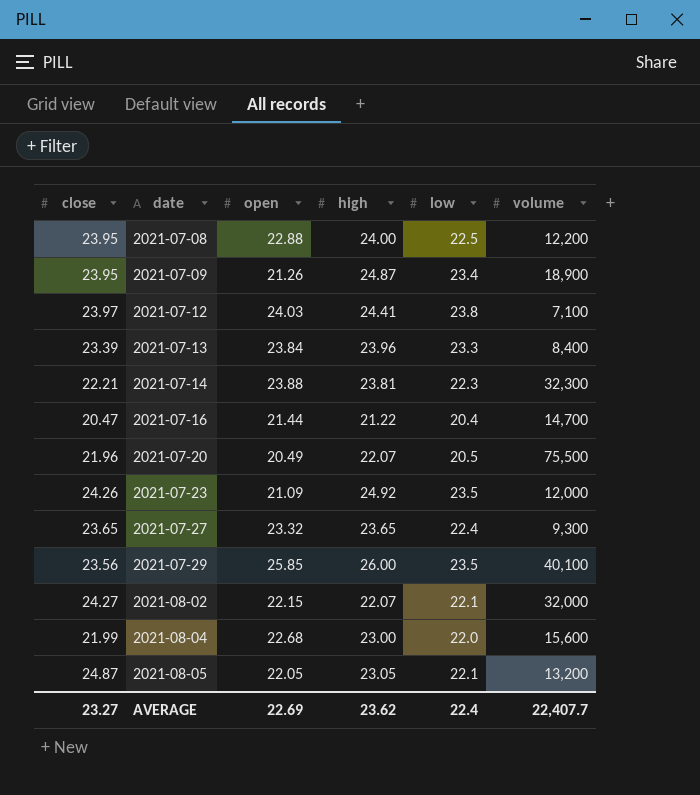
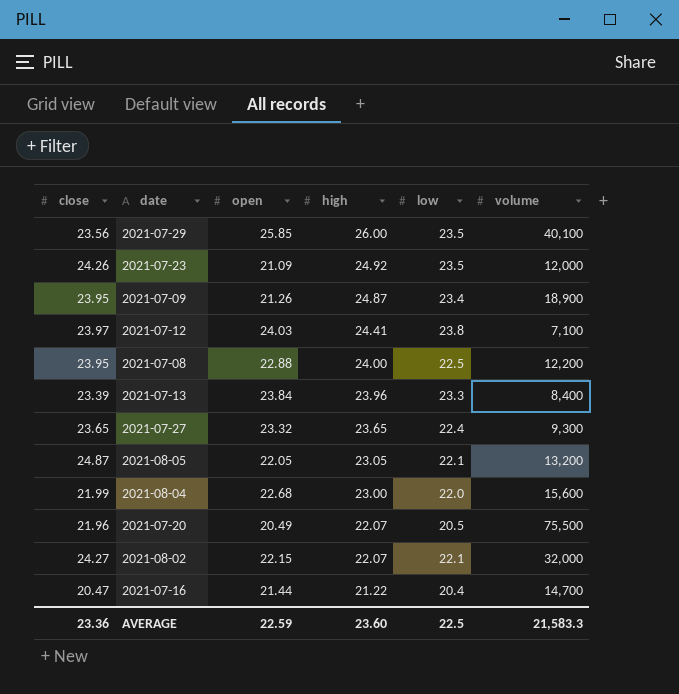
row order: date ascending -> high descending
row 2021-07-14: 22.21 | 23.88 | 23.81 | 22.3 | 32,300 -> none
AVERAGE | close: 23.27 -> 23.36
AVERAGE | open: 22.69 -> 22.59
AVERAGE | high: 23.62 -> 23.60
AVERAGE | low: 22.4 -> 22.5
AVERAGE | volume: 22,407.7 -> 21,583.3

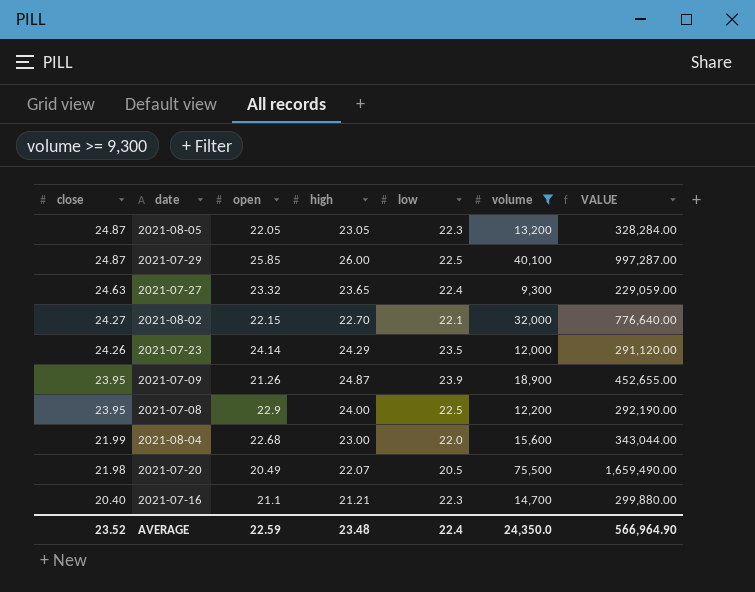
filter: none -> volume >= 9,300
row order: high descending -> close descending
column VALUE | formula: none -> [close] * [volume]
2021-08-05 | low: 22.1 -> 22.3
2021-07-29 | close: 23.56 -> 24.87
2021-07-29 | low: 23.5 -> 22.5
2021-07-27 | close: 23.65 -> 24.63
2021-08-02 | high: 22.07 -> 22.70
2021-07-23 | open: 21.09 -> 24.14
2021-07-23 | high: 24.92 -> 24.29
2021-07-09 | low: 23.4 -> 23.9
2021-07-08 | open: 22.88 -> 22.9
2021-07-20 | close: 21.96 -> 21.98
2021-07-16 | close: 20.47 -> 20.40
2021-07-16 | open: 21.44 -> 21.1
2021-07-16 | high: 21.22 -> 21.21
2021-07-16 | low: 20.4 -> 22.3
AVERAGE | close: 23.36 -> 23.52
AVERAGE | high: 23.60 -> 23.48
AVERAGE | low: 22.5 -> 22.4
AVERAGE | volume: 21,583.3 -> 24,350.0

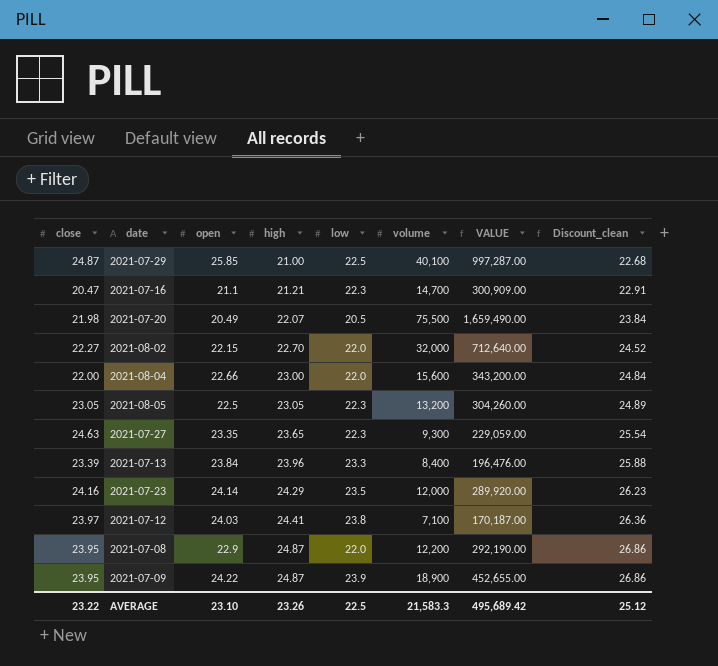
filter: volume >= 9,300 -> none
row order: close descending -> high ascending
column Discount_clean | formula: none -> [high] * 1.08
2021-07-29 | high: 26.00 -> 21.00
2021-07-16 | close: 20.40 -> 20.47
2021-07-16 | VALUE: 299,880.00 -> 300,909.00
2021-08-02 | close: 24.27 -> 22.27
2021-08-02 | low: 22.1 -> 22.0
2021-08-02 | VALUE: 776,640.00 -> 712,640.00
2021-08-04 | close: 21.99 -> 22.00
2021-08-04 | open: 22.68 -> 22.66
2021-08-04 | VALUE: 343,044.00 -> 343,200.00
2021-08-05 | close: 24.87 -> 23.05
2021-08-05 | open: 22.05 -> 22.5
2021-08-05 | VALUE: 328,284.00 -> 304,260.00
2021-07-27 | open: 23.32 -> 23.35
2021-07-27 | low: 22.4 -> 22.3
2021-07-23 | close: 24.26 -> 24.16
2021-07-23 | VALUE: 291,120.00 -> 289,920.00
2021-07-08 | high: 24.00 -> 24.87
2021-07-08 | low: 22.5 -> 22.0
2021-07-09 | open: 21.26 -> 24.22
AVERAGE | close: 23.52 -> 23.22
AVERAGE | open: 22.59 -> 23.10
AVERAGE | high: 23.48 -> 23.26
AVERAGE | low: 22.4 -> 22.5
AVERAGE | volume: 24,350.0 -> 21,583.3
AVERAGE | VALUE: 566,964.90 -> 495,689.42

